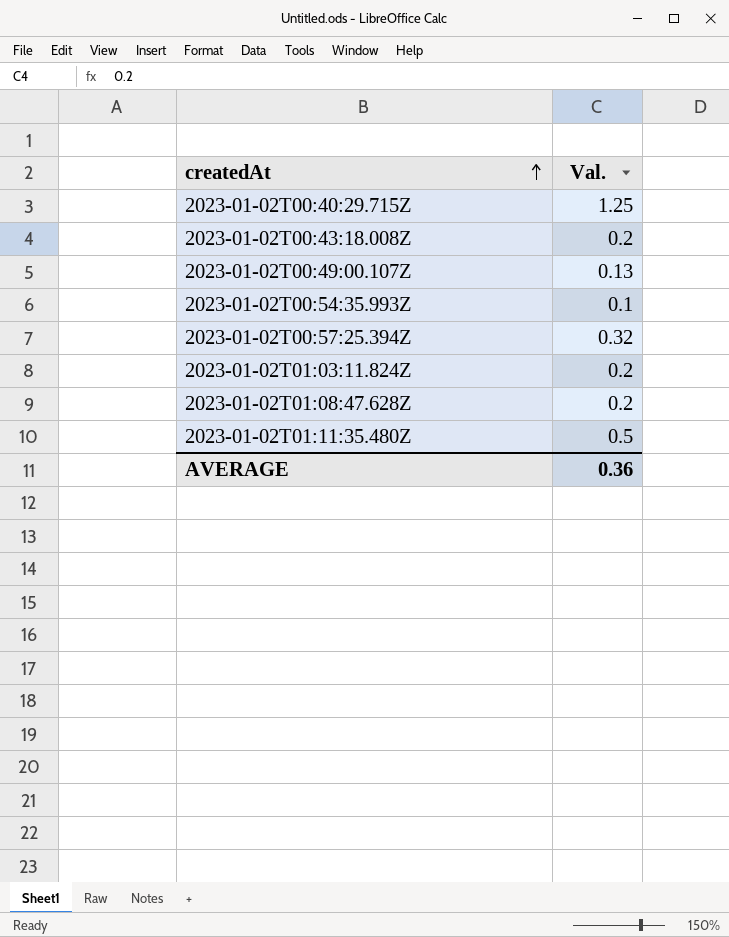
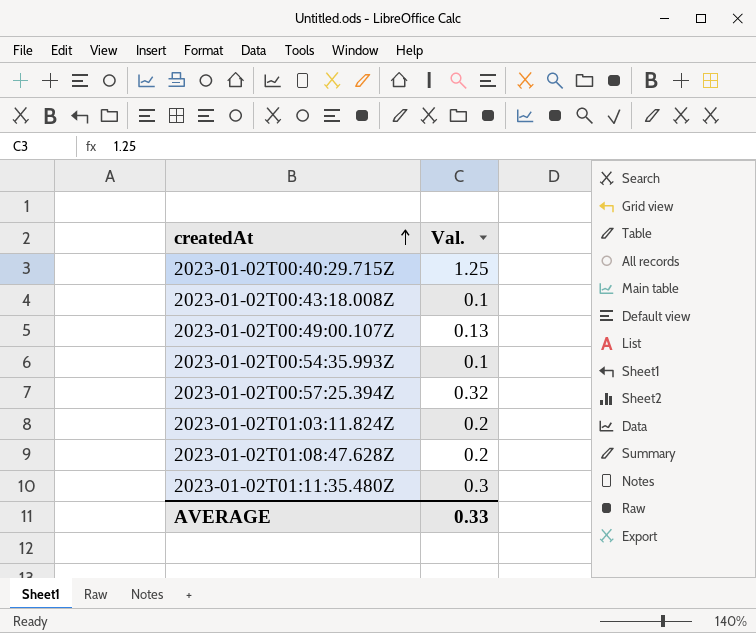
2023-01-02T00:43:18.008Z | Val.: 0.2 -> 0.1
2023-01-02T01:11:35.480Z | Val.: 0.5 -> 0.3
AVERAGE | Val.: 0.36 -> 0.33

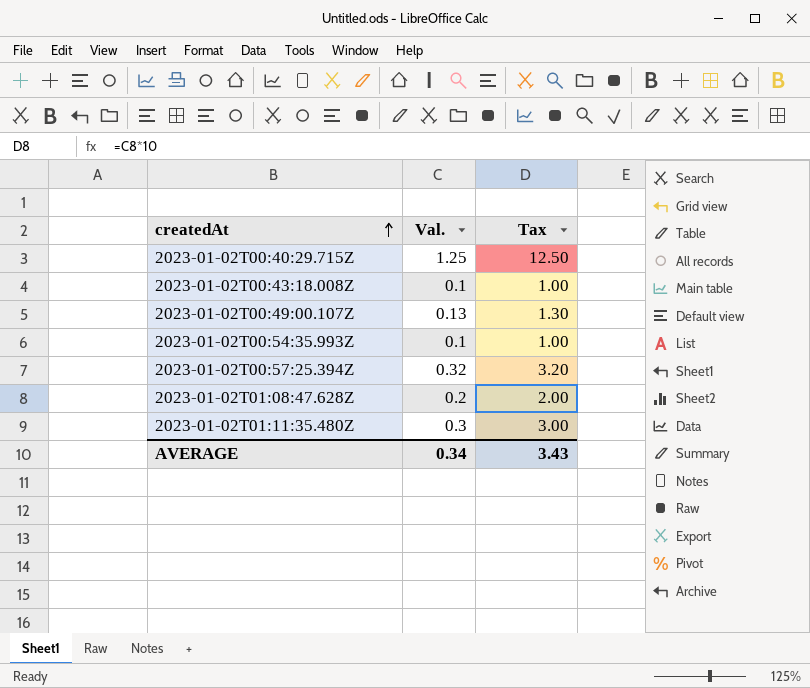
column Tax | formula: none -> [Val.] * 10
row 2023-01-02T01:03:11.824Z: 0.2 -> none
AVERAGE | Val.: 0.33 -> 0.34

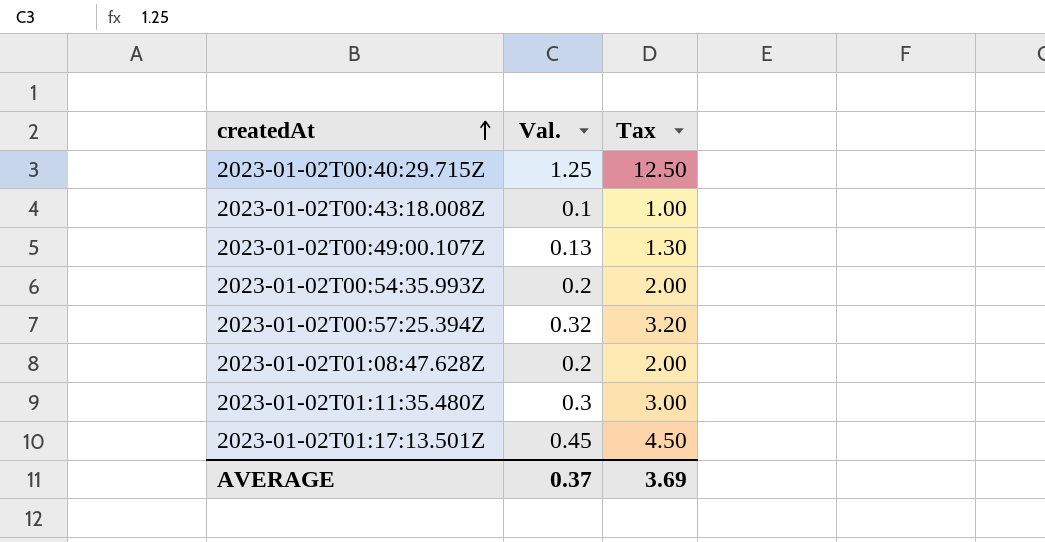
2023-01-02T00:54:35.993Z | Val.: 0.1 -> 0.2
2023-01-02T00:54:35.993Z | Tax: 1.00 -> 2.00
row 2023-01-02T01:17:13.501Z: none -> 0.45 | 4.50
AVERAGE | Val.: 0.34 -> 0.37
AVERAGE | Tax: 3.43 -> 3.69

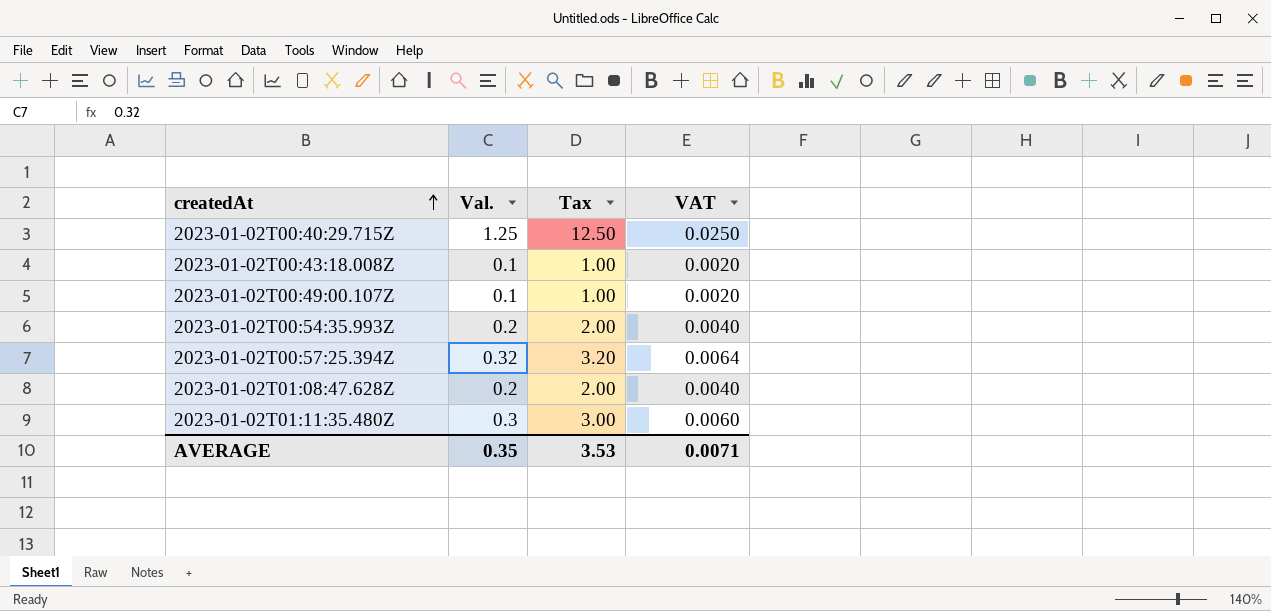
column VAT | formula: none -> [Val.] * 0.02
row 2023-01-02T01:17:13.501Z: 0.45 | 4.50 -> none
2023-01-02T00:49:00.107Z | Val.: 0.13 -> 0.1
2023-01-02T00:49:00.107Z | Tax: 1.30 -> 1.00
AVERAGE | Val.: 0.37 -> 0.35
AVERAGE | Tax: 3.69 -> 3.53

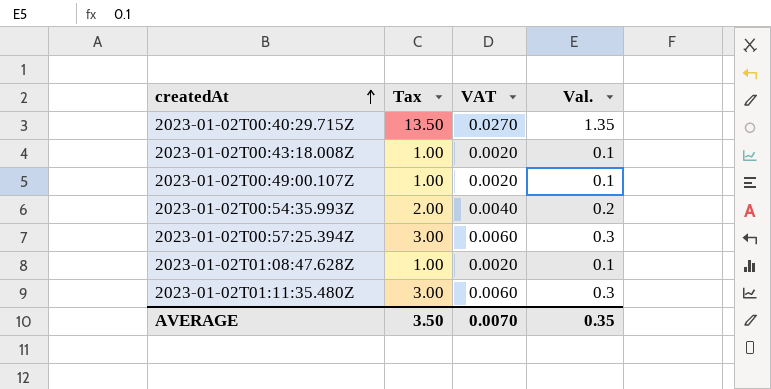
column Val. | position: 2 -> 4
2023-01-02T00:40:29.715Z | Tax: 12.50 -> 13.50
2023-01-02T00:40:29.715Z | VAT: 0.0250 -> 0.0270
2023-01-02T00:40:29.715Z | Val.: 1.25 -> 1.35
2023-01-02T00:57:25.394Z | Tax: 3.20 -> 3.00
2023-01-02T00:57:25.394Z | VAT: 0.0064 -> 0.0060
2023-01-02T00:57:25.394Z | Val.: 0.32 -> 0.3
2023-01-02T01:08:47.628Z | Tax: 2.00 -> 1.00
2023-01-02T01:08:47.628Z | VAT: 0.0040 -> 0.0020
2023-01-02T01:08:47.628Z | Val.: 0.2 -> 0.1
AVERAGE | Tax: 3.53 -> 3.50
AVERAGE | VAT: 0.0071 -> 0.0070

